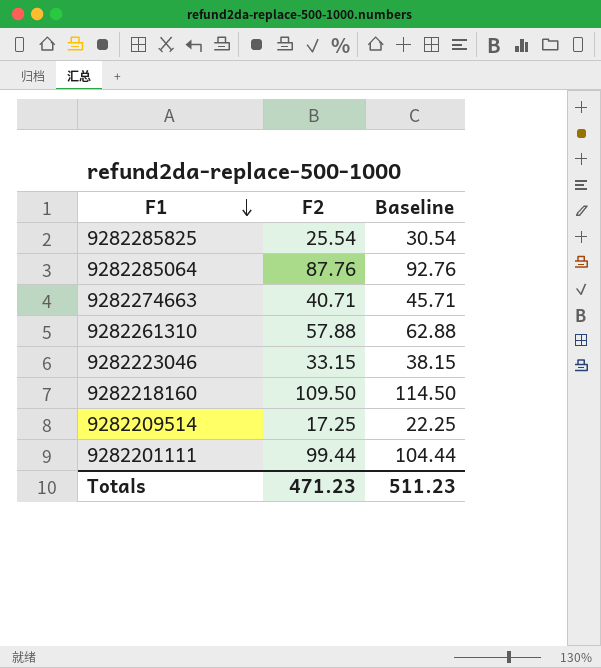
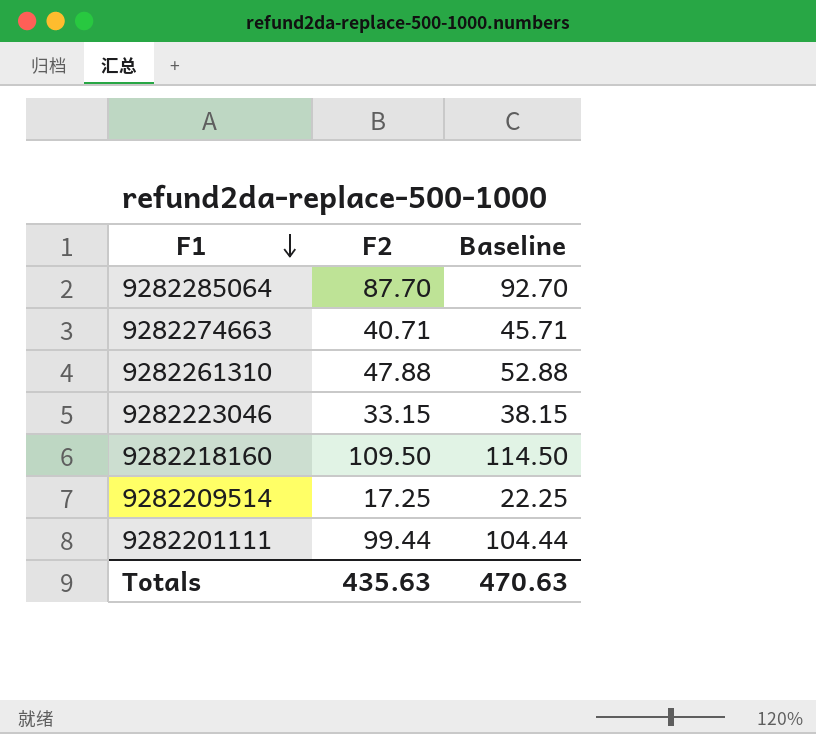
row 9282285825: 25.54 | 30.54 -> none
9282285064 | F2: 87.76 -> 87.70
9282285064 | Baseline: 92.76 -> 92.70
9282261310 | F2: 57.88 -> 47.88
9282261310 | Baseline: 62.88 -> 52.88
Totals | F2: 471.23 -> 435.63
Totals | Baseline: 511.23 -> 470.63

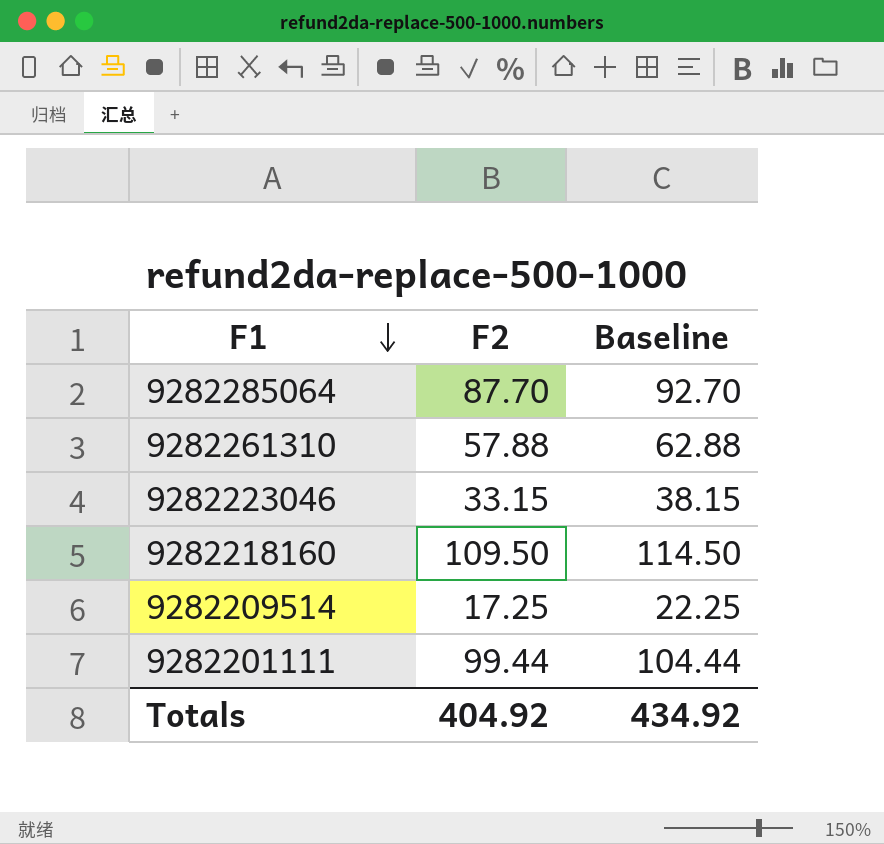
row 9282274663: 40.71 | 45.71 -> none
9282261310 | F2: 47.88 -> 57.88
9282261310 | Baseline: 52.88 -> 62.88
Totals | F2: 435.63 -> 404.92
Totals | Baseline: 470.63 -> 434.92

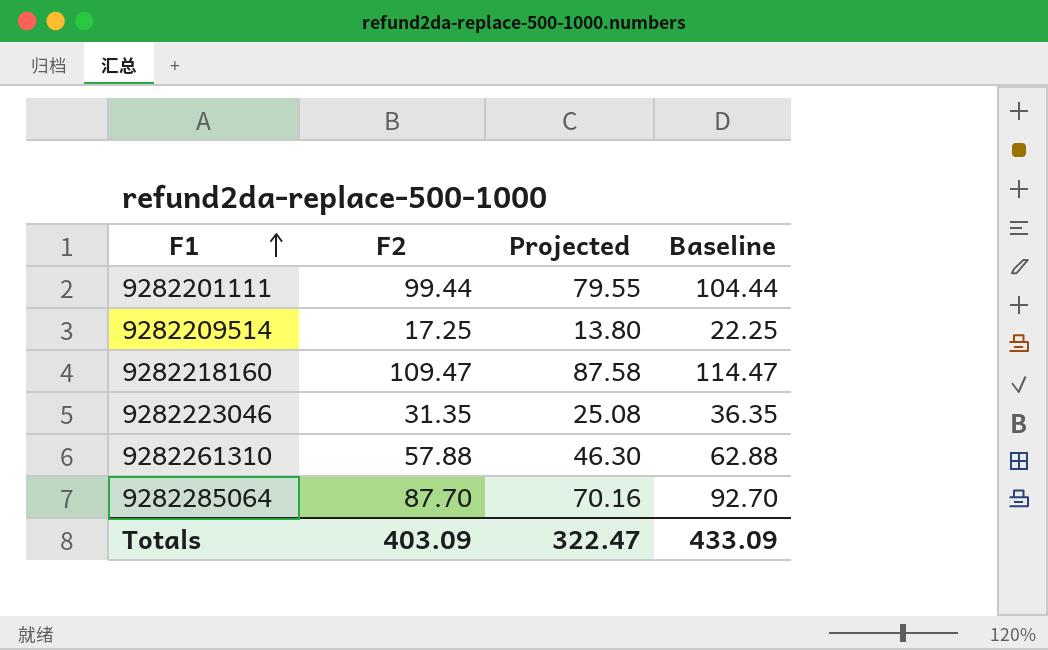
row order: F1 descending -> F1 ascending
column Projected | formula: none -> [F2] * 0.8
9282218160 | F2: 109.50 -> 109.47
9282218160 | Baseline: 114.50 -> 114.47
9282223046 | F2: 33.15 -> 31.35
9282223046 | Baseline: 38.15 -> 36.35
Totals | F2: 404.92 -> 403.09
Totals | Baseline: 434.92 -> 433.09

